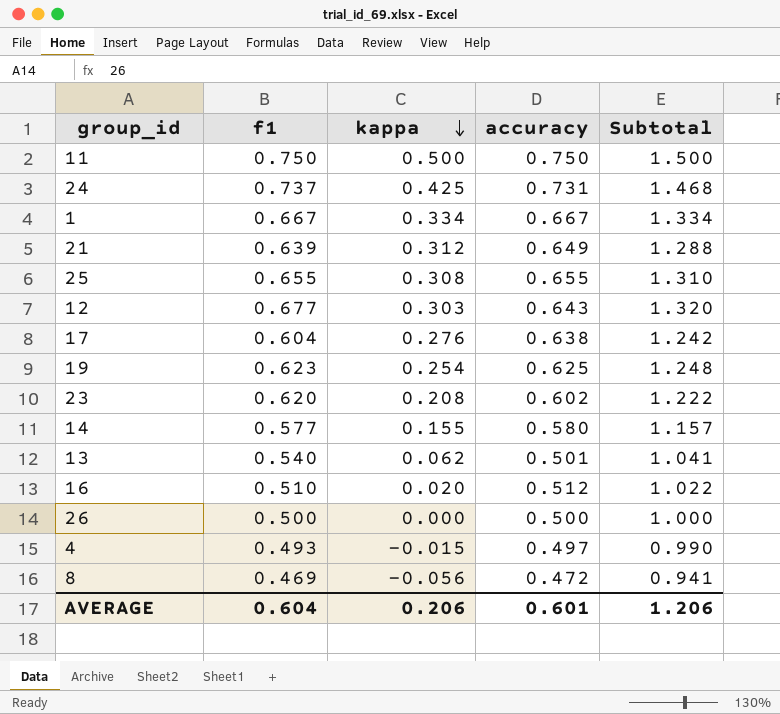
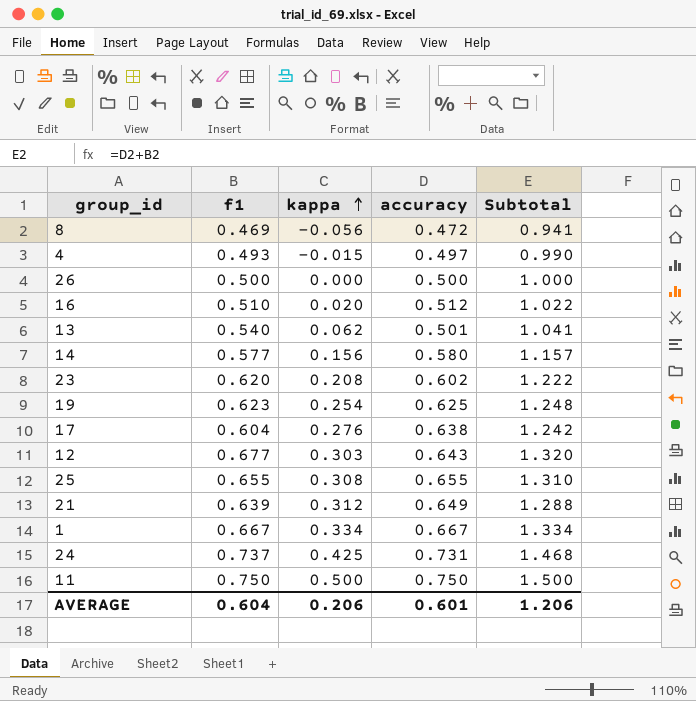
row order: kappa descending -> kappa ascending
14 | kappa: 0.155 -> 0.156

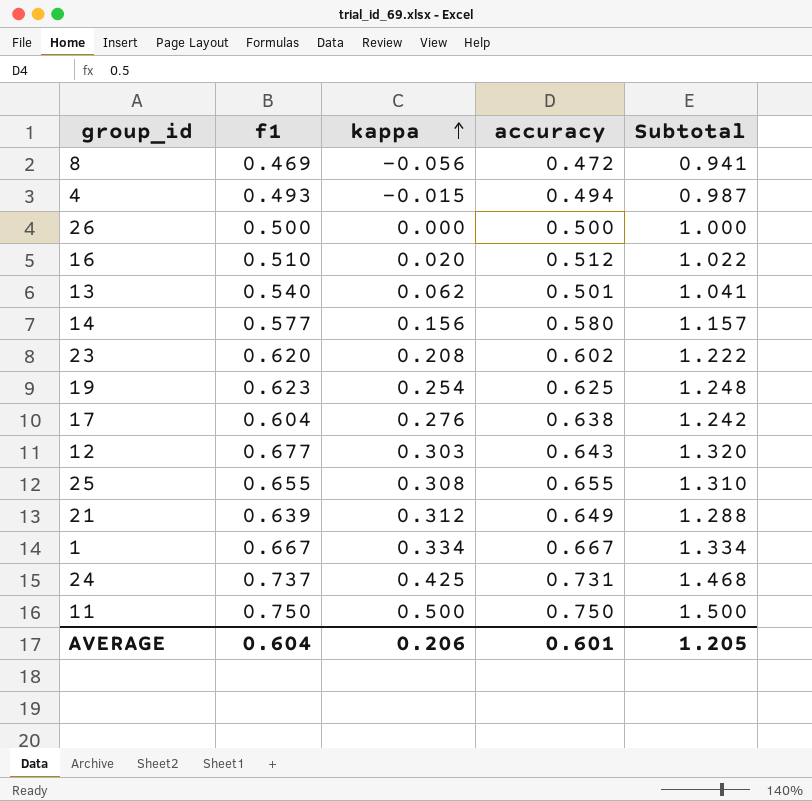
4 | accuracy: 0.497 -> 0.494
4 | Subtotal: 0.990 -> 0.987
AVERAGE | Subtotal: 1.206 -> 1.205

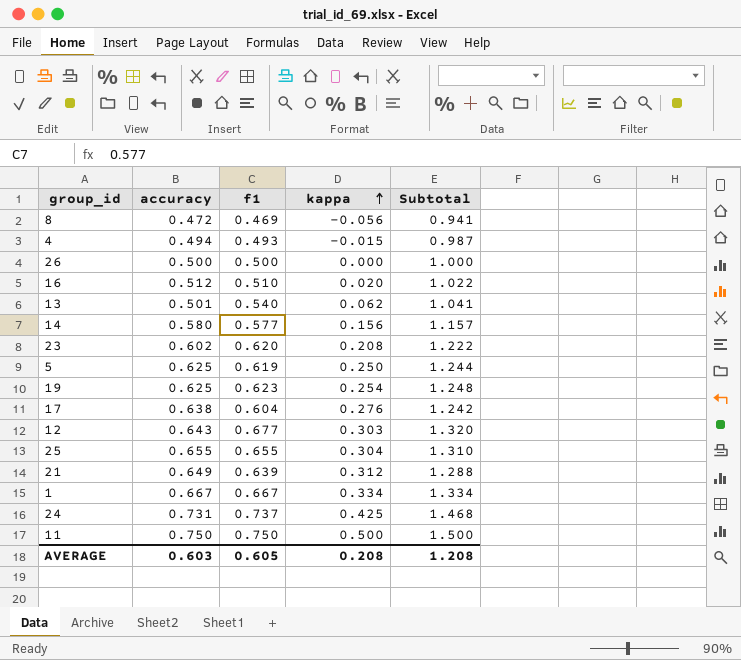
column accuracy | position: 4 -> 2
row 5: none -> 0.625 | 0.619 | 0.250 | 1.244
25 | kappa: 0.308 -> 0.304
AVERAGE | accuracy: 0.601 -> 0.603
AVERAGE | f1: 0.604 -> 0.605
AVERAGE | kappa: 0.206 -> 0.208
AVERAGE | Subtotal: 1.205 -> 1.208

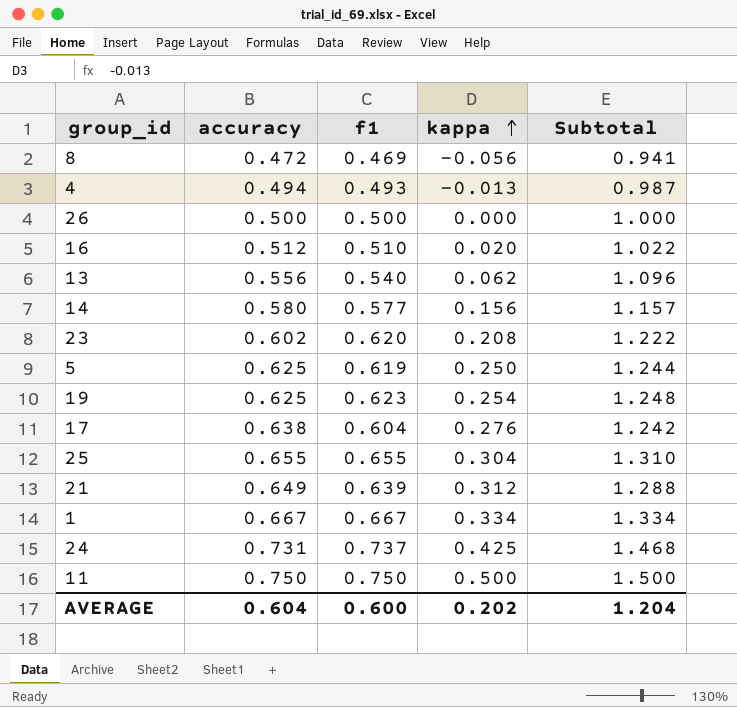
row 12: 0.643 | 0.677 | 0.303 | 1.320 -> none
4 | kappa: -0.015 -> -0.013
13 | accuracy: 0.501 -> 0.556
13 | Subtotal: 1.041 -> 1.096
AVERAGE | accuracy: 0.603 -> 0.604
AVERAGE | f1: 0.605 -> 0.600
AVERAGE | kappa: 0.208 -> 0.202
AVERAGE | Subtotal: 1.208 -> 1.204

